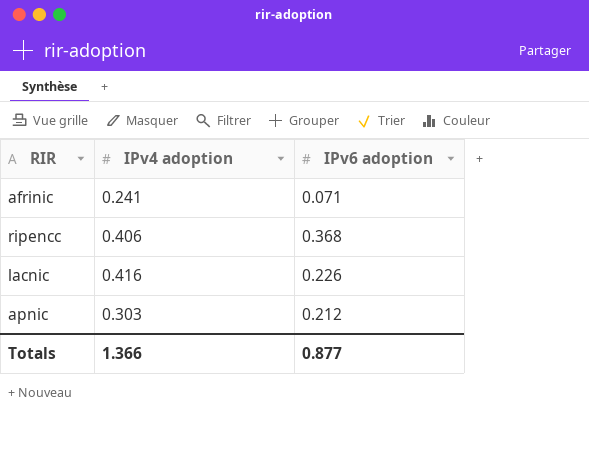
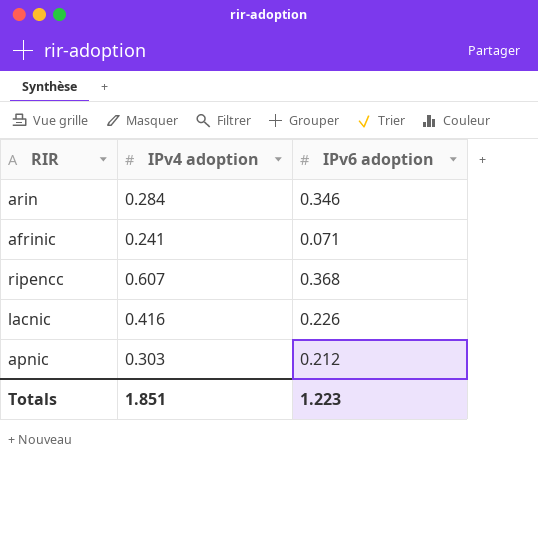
row arin: none -> 0.284 | 0.346
ripencc | IPv4 adoption: 0.406 -> 0.607
Totals | IPv4 adoption: 1.366 -> 1.851
Totals | IPv6 adoption: 0.877 -> 1.223

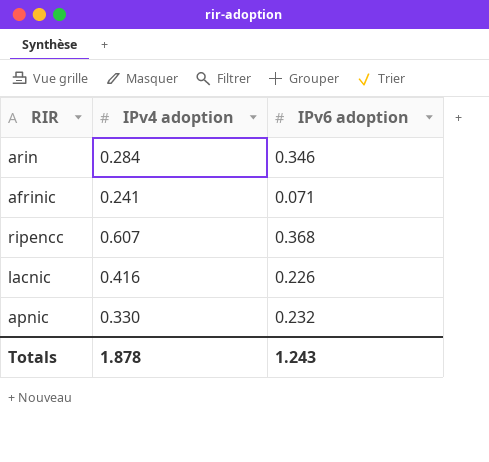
apnic | IPv4 adoption: 0.303 -> 0.330
apnic | IPv6 adoption: 0.212 -> 0.232
Totals | IPv4 adoption: 1.851 -> 1.878
Totals | IPv6 adoption: 1.223 -> 1.243

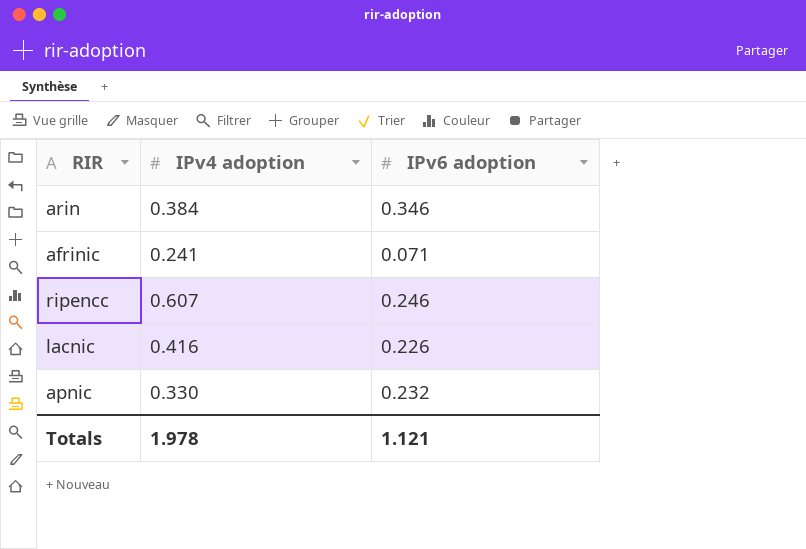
arin | IPv4 adoption: 0.284 -> 0.384
ripencc | IPv6 adoption: 0.368 -> 0.246
Totals | IPv4 adoption: 1.878 -> 1.978
Totals | IPv6 adoption: 1.243 -> 1.121

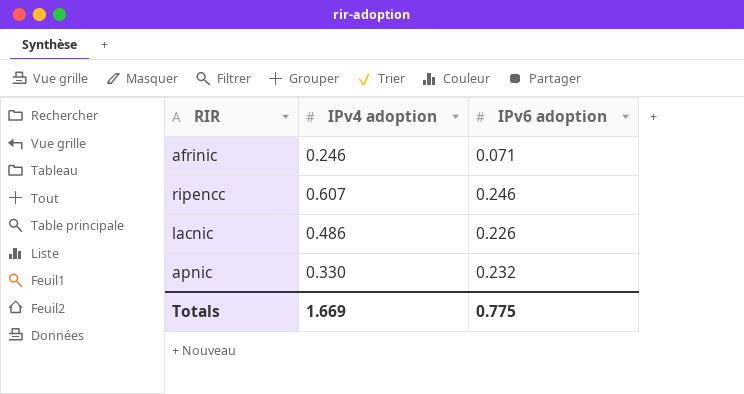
row arin: 0.384 | 0.346 -> none
afrinic | IPv4 adoption: 0.241 -> 0.246
lacnic | IPv4 adoption: 0.416 -> 0.486
Totals | IPv4 adoption: 1.978 -> 1.669
Totals | IPv6 adoption: 1.121 -> 0.775

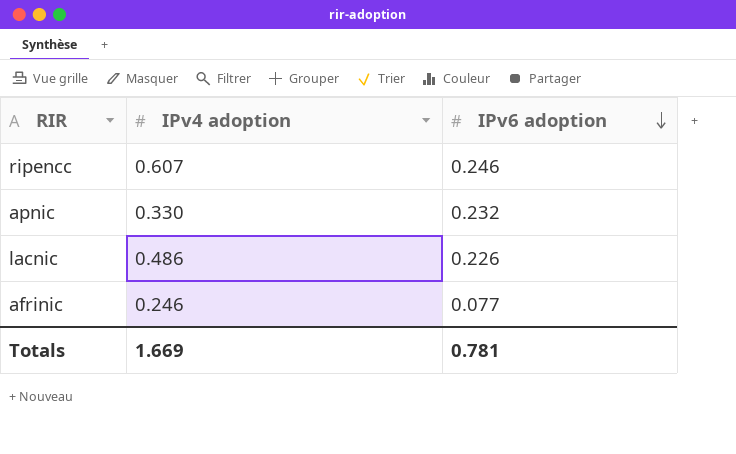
row order: none -> IPv6 adoption descending
afrinic | IPv6 adoption: 0.071 -> 0.077
Totals | IPv6 adoption: 0.775 -> 0.781

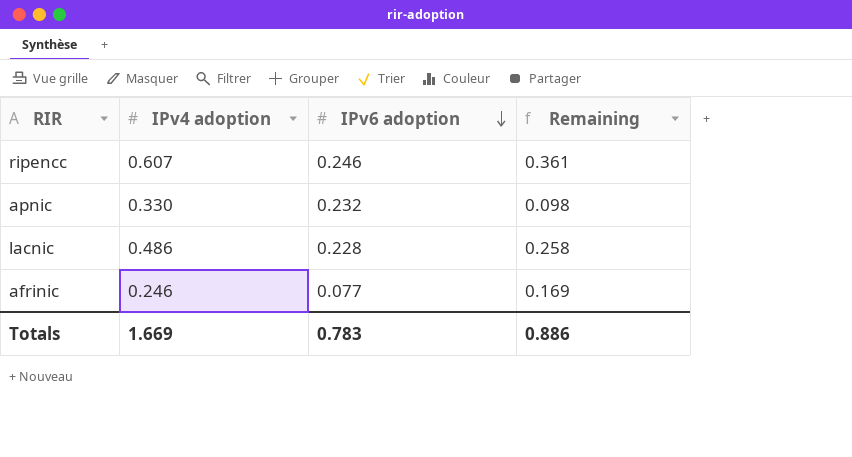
column Remaining | formula: none -> [IPv4 adoption] - [IPv6 adoption]
lacnic | IPv6 adoption: 0.226 -> 0.228
Totals | IPv6 adoption: 0.781 -> 0.783

